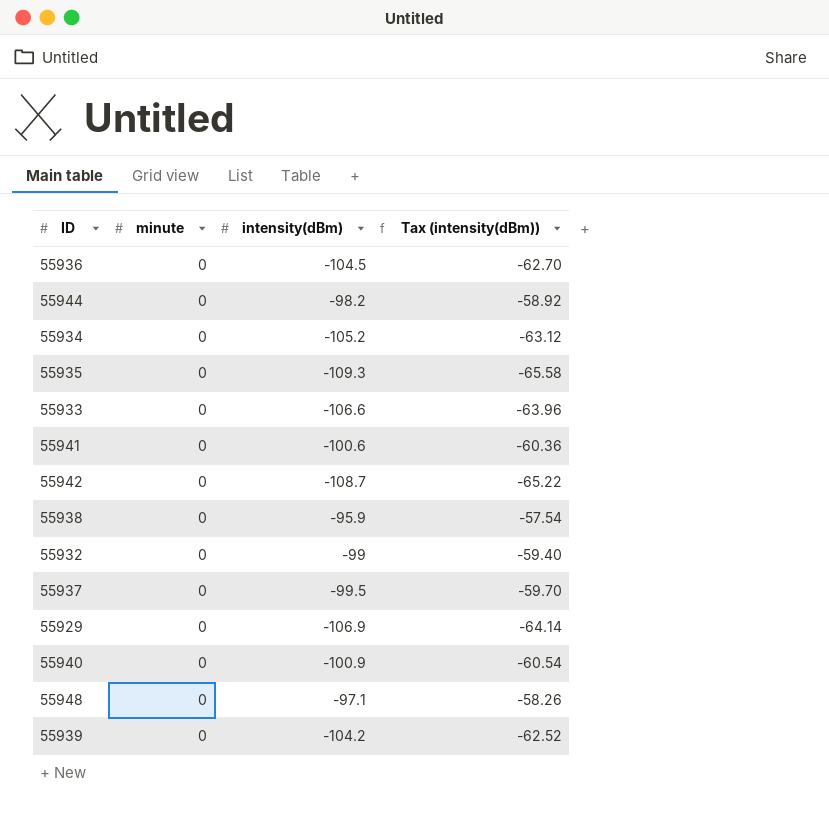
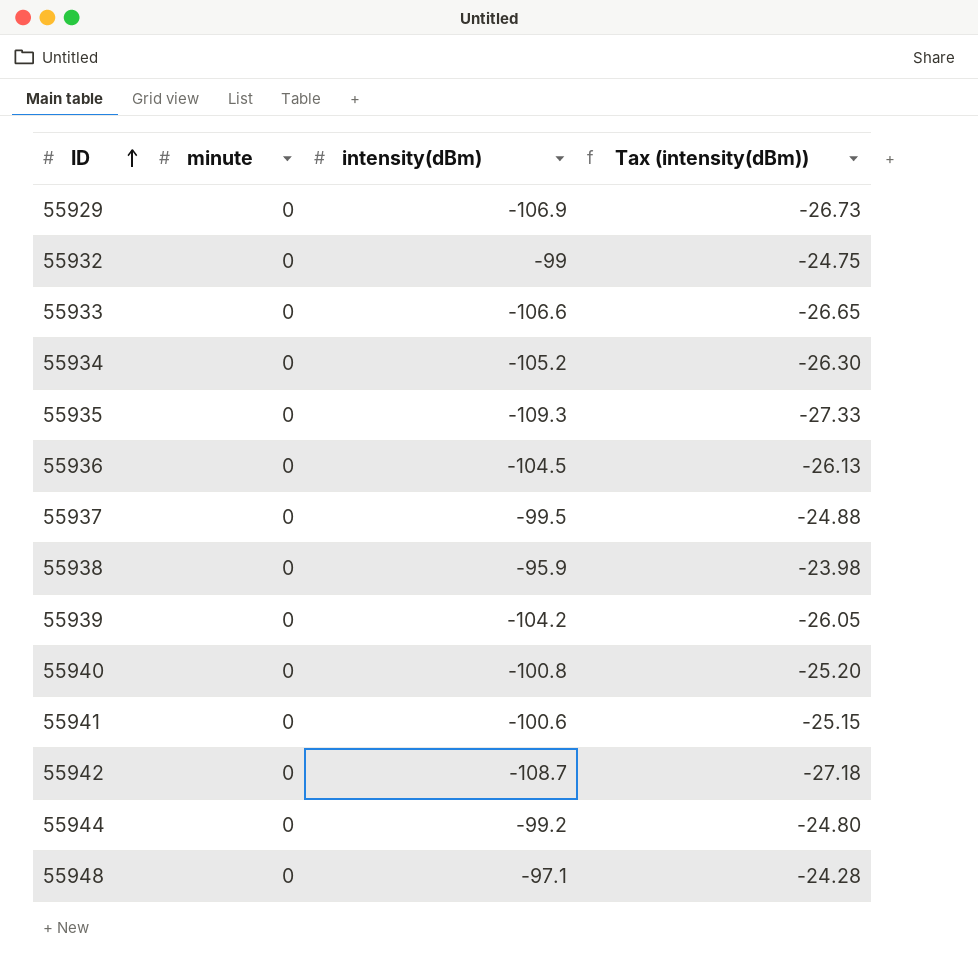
row order: none -> ID ascending
column Tax (intensity(dBm)) | formula: [intensity(dBm)] * 0.6 -> [intensity(dBm)] * 0.25
55940 | intensity(dBm): -100.9 -> -100.8
55944 | intensity(dBm): -98.2 -> -99.2

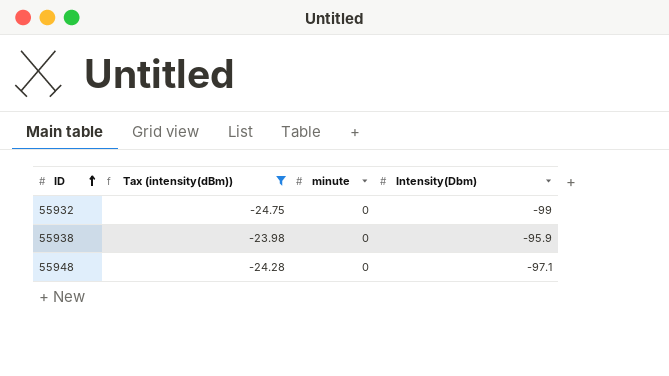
filter: none -> Tax (intensity(dBm)) >= -24.75
column Tax (intensity(dBm)) | position: 4 -> 2
column name: intensity(dBm) -> Intensity(Dbm)

